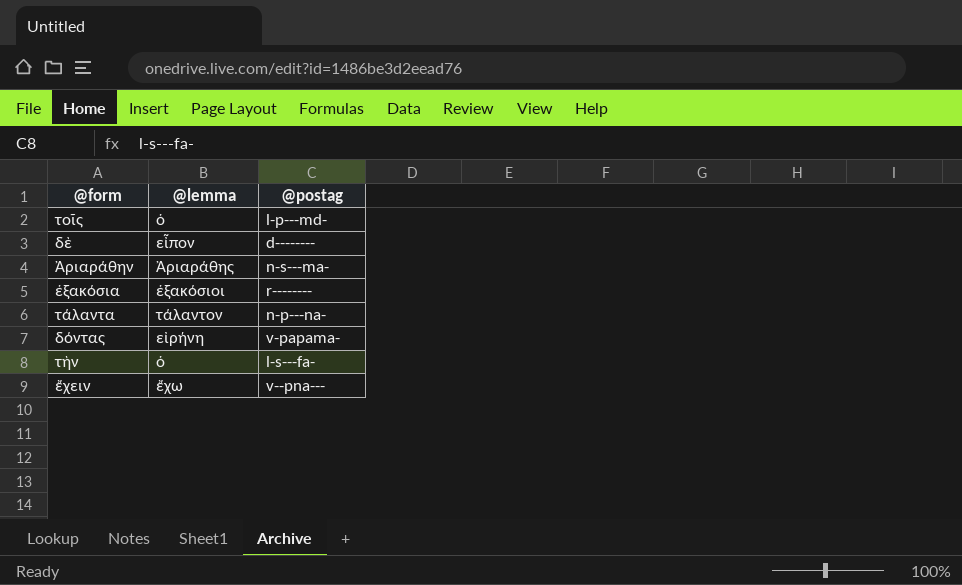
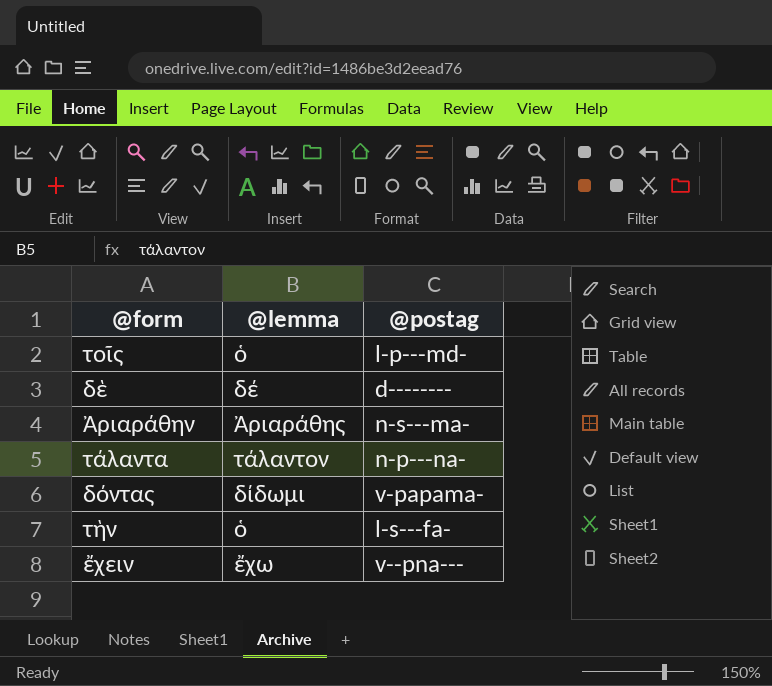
row ἑξακόσια: ἑξακόσιοι | r-------- -> none
δὲ | @lemma: εἶπον -> δέ
δόντας | @lemma: εἰρήνη -> δίδωμι

